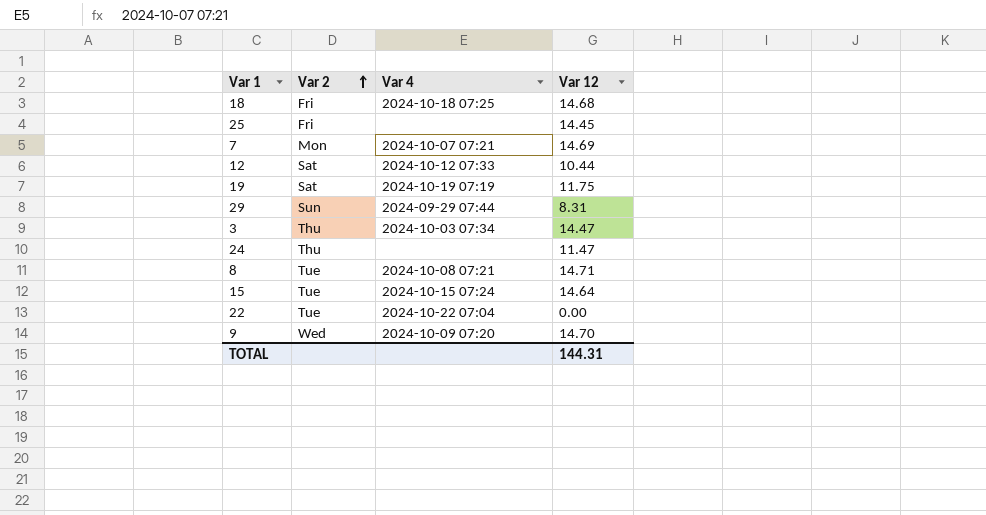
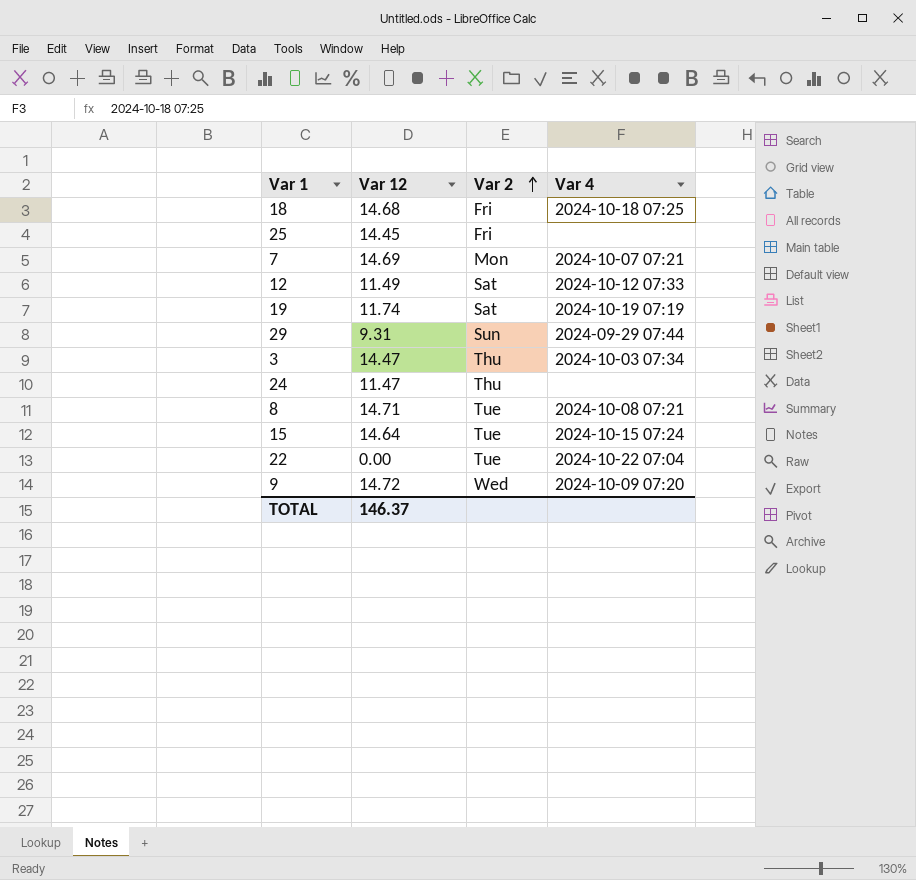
column Var 12 | position: 4 -> 2
12 | Var 12: 10.44 -> 11.49
19 | Var 12: 11.75 -> 11.74
29 | Var 12: 8.31 -> 9.31
9 | Var 12: 14.70 -> 14.72
TOTAL | Var 12: 144.31 -> 146.37

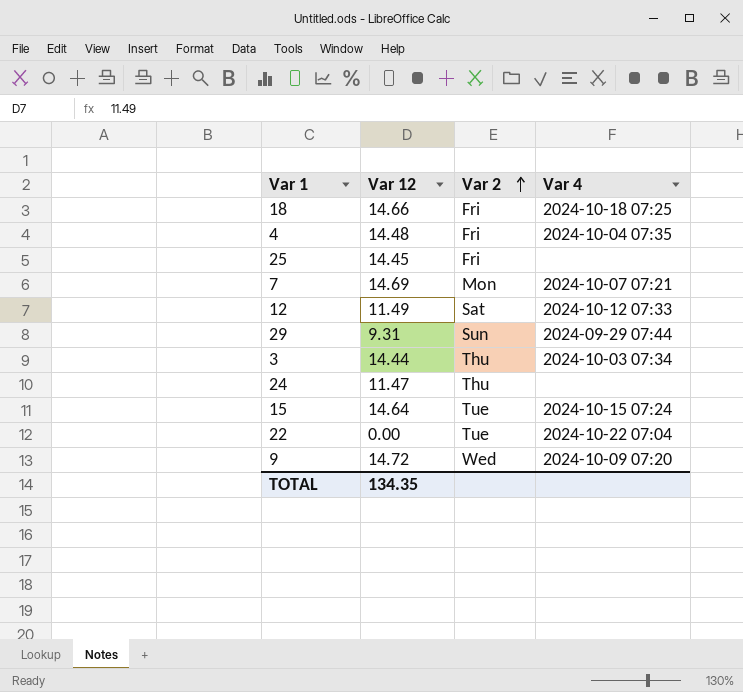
row 19: 11.74 | Sat | 2024-10-19 07:19 -> none
row 8: 14.71 | Tue | 2024-10-08 07:21 -> none
18 | Var 12: 14.68 -> 14.66
row 4: none -> 14.48 | Fri | 2024-10-04 07:35
3 | Var 12: 14.47 -> 14.44
TOTAL | Var 12: 146.37 -> 134.35

